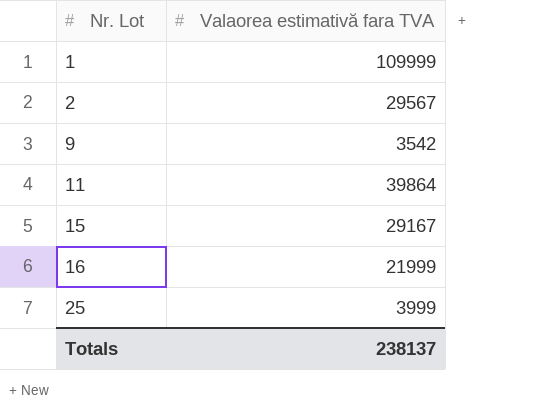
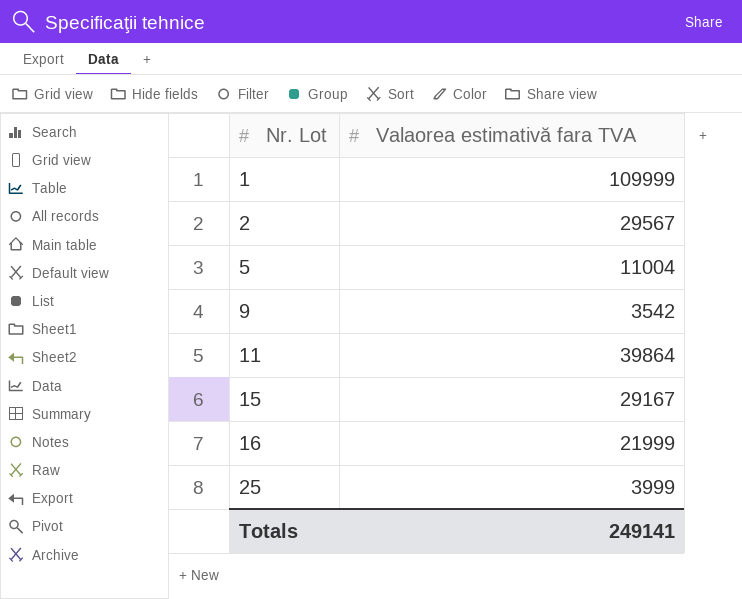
row 5: none -> 11004
Totals | Valaorea estimativă fara TVA: 238137 -> 249141

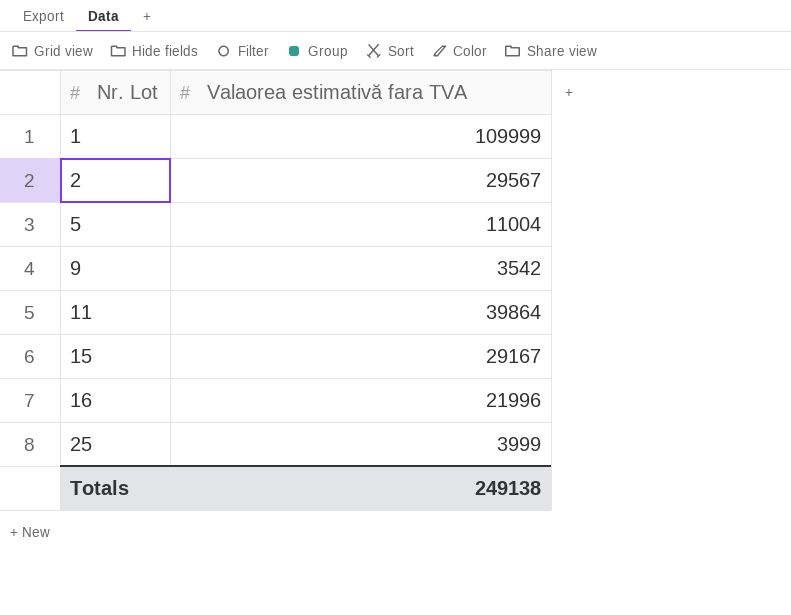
16 | Valaorea estimativă fara TVA: 21999 -> 21996
Totals | Valaorea estimativă fara TVA: 249141 -> 249138

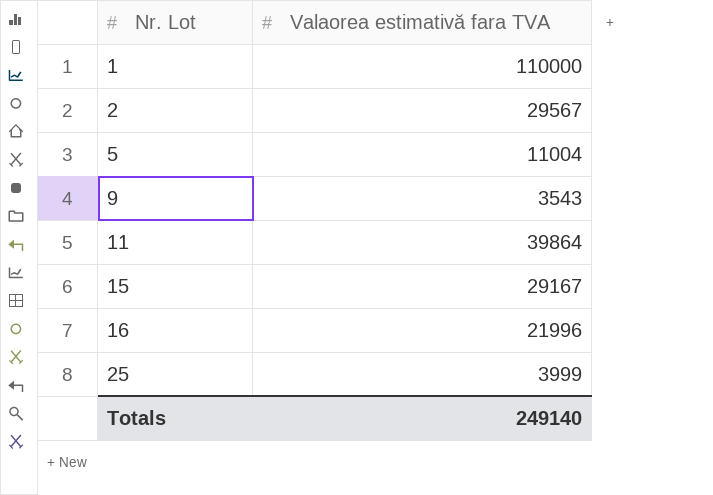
1 | Valaorea estimativă fara TVA: 109999 -> 110000
9 | Valaorea estimativă fara TVA: 3542 -> 3543
Totals | Valaorea estimativă fara TVA: 249138 -> 249140

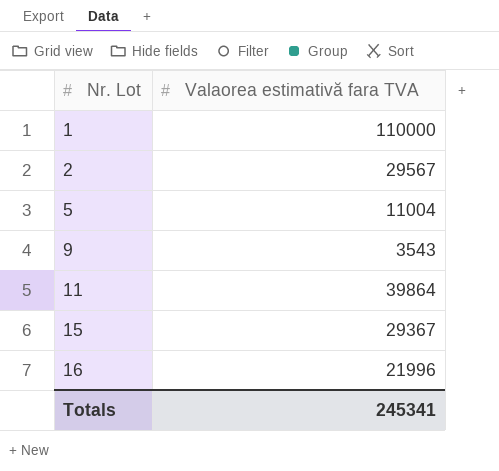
row 25: 3999 -> none
15 | Valaorea estimativă fara TVA: 29167 -> 29367
Totals | Valaorea estimativă fara TVA: 249140 -> 245341

